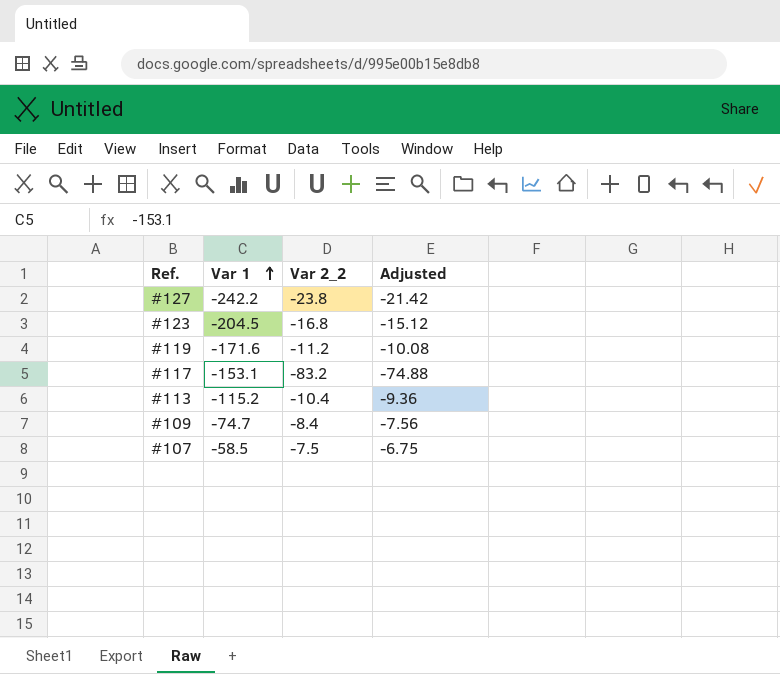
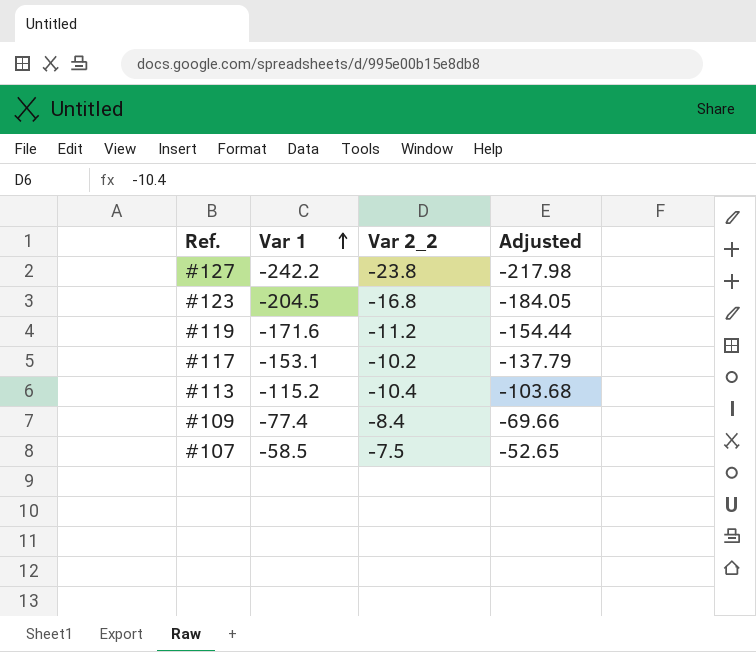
column Adjusted | formula: [Var 2_2] * 0.9 -> [Var 1] * 0.9
#117 | Var 2_2: -83.2 -> -10.2
#109 | Var 1: -74.7 -> -77.4

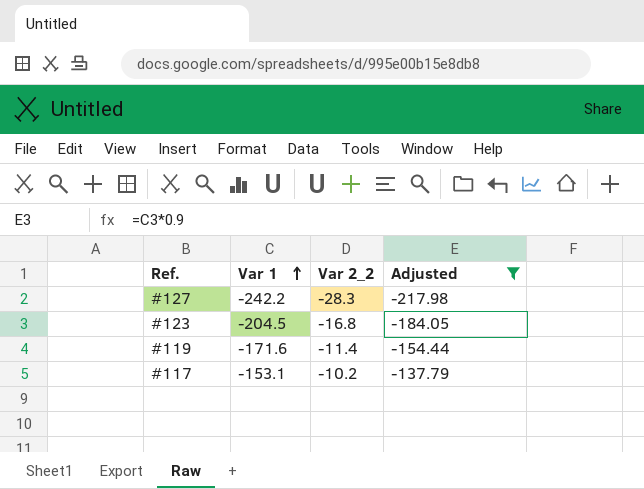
filter: none -> Adjusted <= -137.79
#127 | Var 2_2: -23.8 -> -28.3
#119 | Var 2_2: -11.2 -> -11.4

